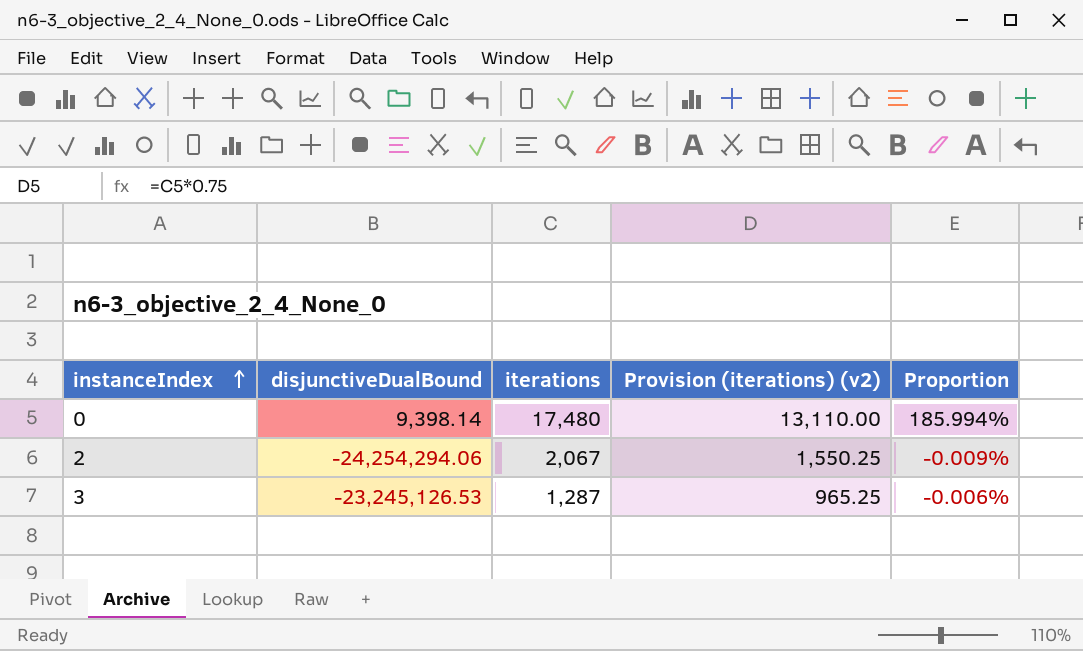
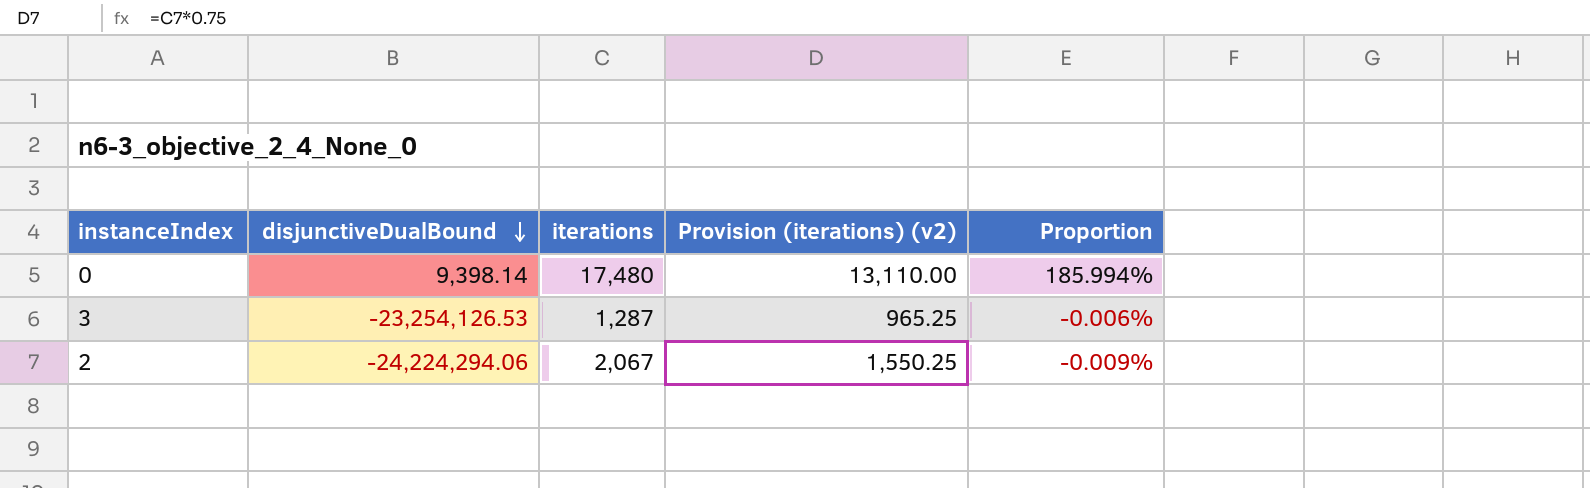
row order: instanceIndex ascending -> disjunctiveDualBound descending
3 | disjunctiveDualBound: -23,245,126.53 -> -23,254,126.53
2 | disjunctiveDualBound: -24,254,294.06 -> -24,224,294.06

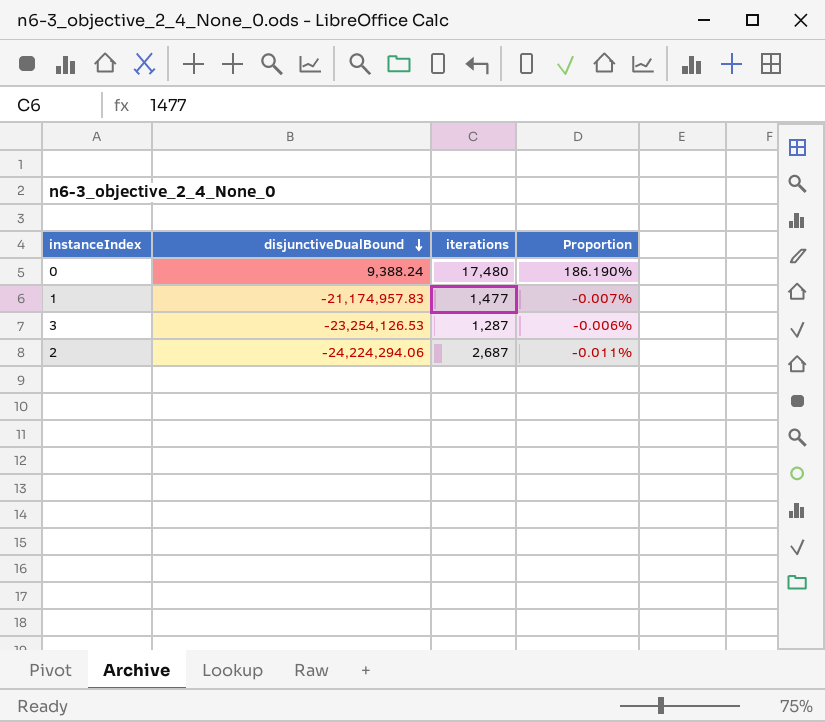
column Provision (iterations) (v2) | formula: [iterations] * 0.75 -> none
0 | disjunctiveDualBound: 9,398.14 -> 9,388.24
0 | Proportion: 185.994% -> 186.190%
row 1: none -> -21,174,957.83 | 1,477 | -0.007%
2 | iterations: 2,067 -> 2,687
2 | Proportion: -0.009% -> -0.011%

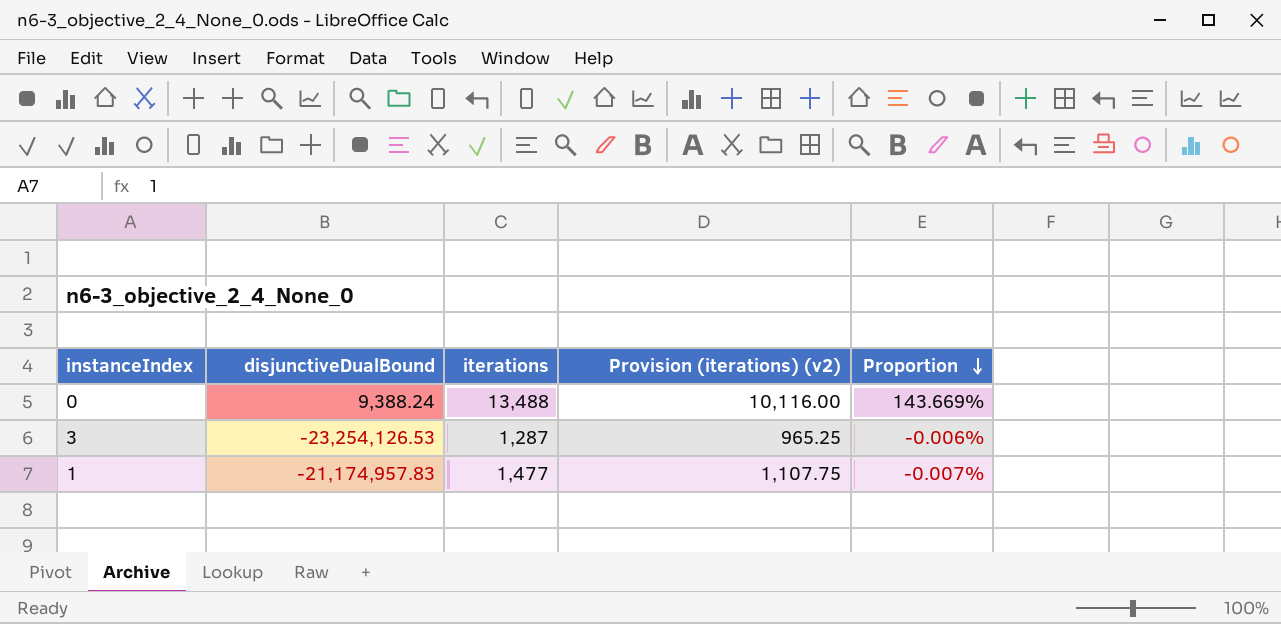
row order: disjunctiveDualBound descending -> Proportion descending
column Provision (iterations) (v2) | formula: none -> [iterations] * 0.75
row 2: -24,224,294.06 | 2,687 | -0.011% -> none
0 | iterations: 17,480 -> 13,488
0 | Proportion: 186.190% -> 143.669%

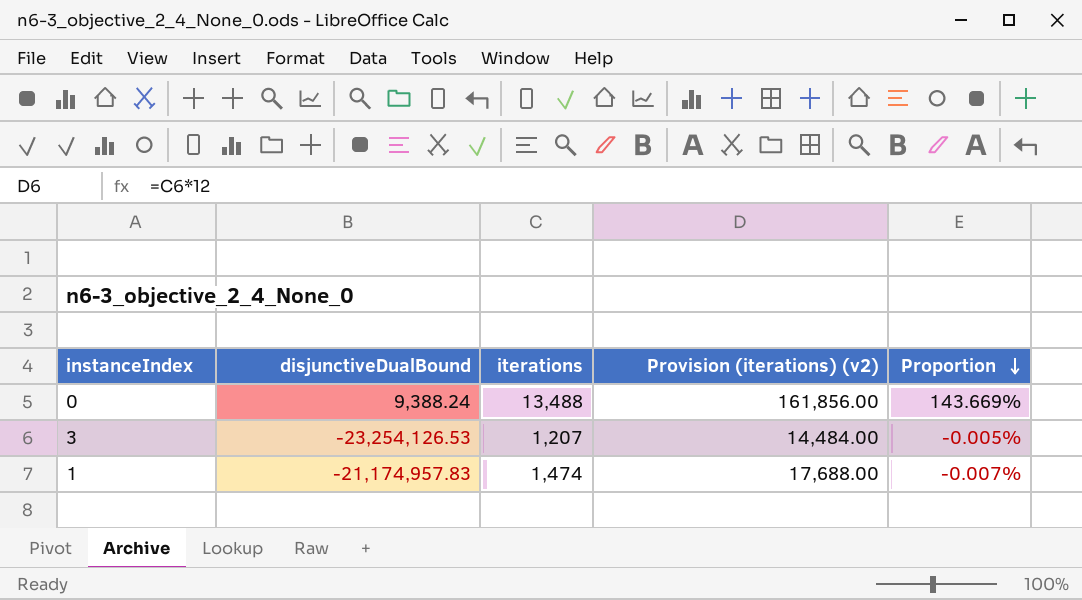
column Provision (iterations) (v2) | formula: [iterations] * 0.75 -> [iterations] * 12
3 | iterations: 1,287 -> 1,207
3 | Proportion: -0.006% -> -0.005%
1 | iterations: 1,477 -> 1,474

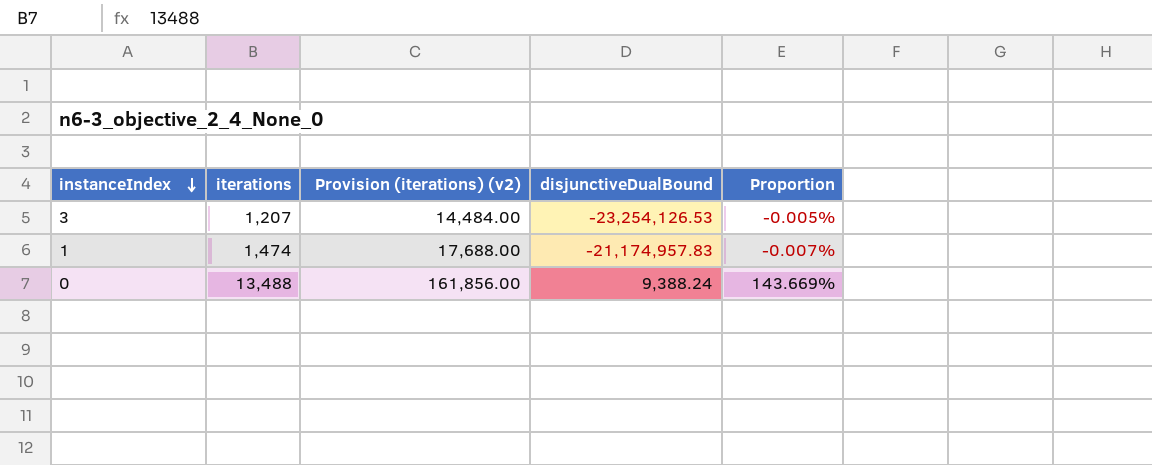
row order: Proportion descending -> instanceIndex descending
column disjunctiveDualBound | position: 2 -> 4

